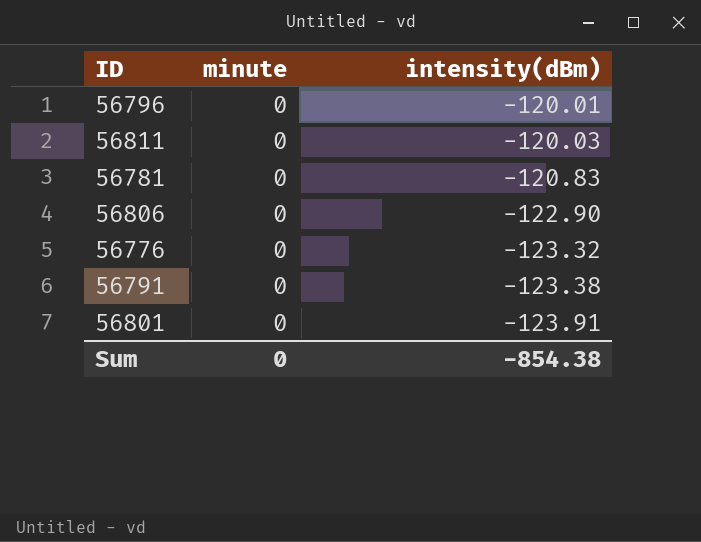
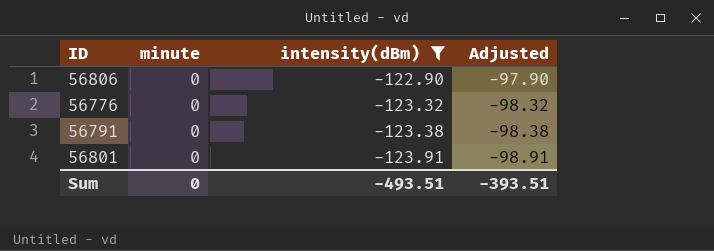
filter: none -> intensity(dBm) <= -122.90
column Adjusted | formula: none -> [intensity(dBm)] + 25
Sum | intensity(dBm): -854.38 -> -493.51

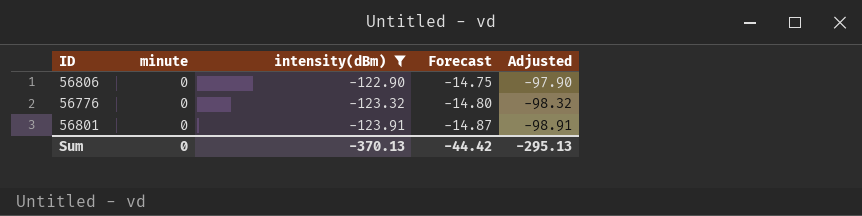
column Forecast | formula: none -> [intensity(dBm)] * 0.12
row 56791: 0 | -123.38 | -98.38 -> none
Sum | intensity(dBm): -493.51 -> -370.13
Sum | Adjusted: -393.51 -> -295.13

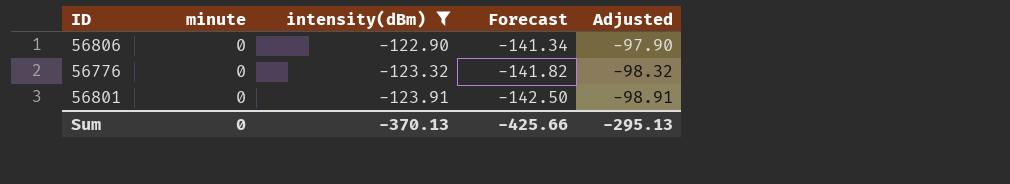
column Forecast | formula: [intensity(dBm)] * 0.12 -> [intensity(dBm)] * 1.15
Sum | Forecast: -44.42 -> -425.66

